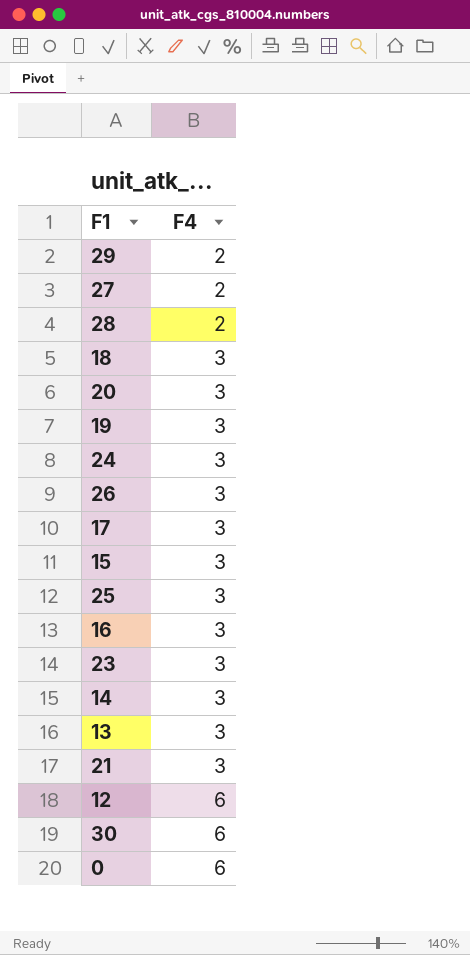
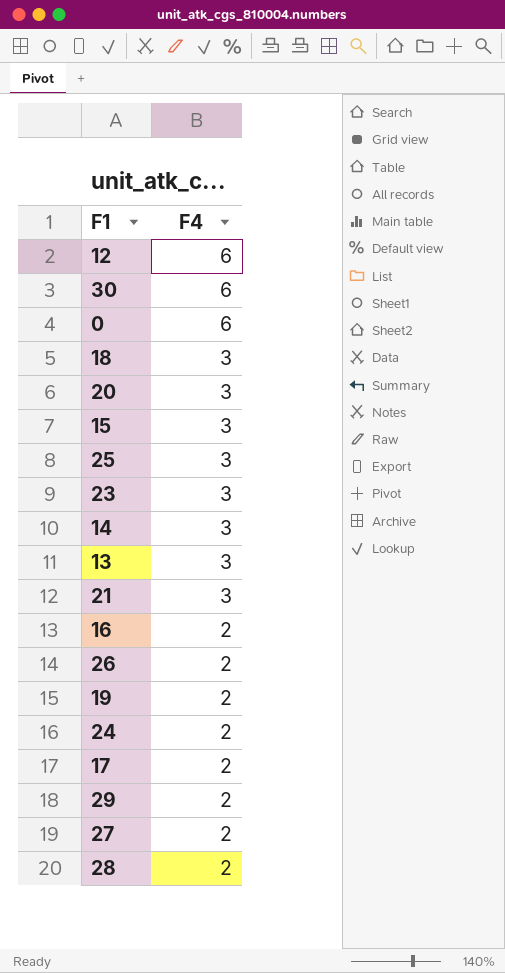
row order: F4 ascending -> F4 descending
16 | F4: 3 -> 2
26 | F4: 3 -> 2
19 | F4: 3 -> 2
24 | F4: 3 -> 2
17 | F4: 3 -> 2

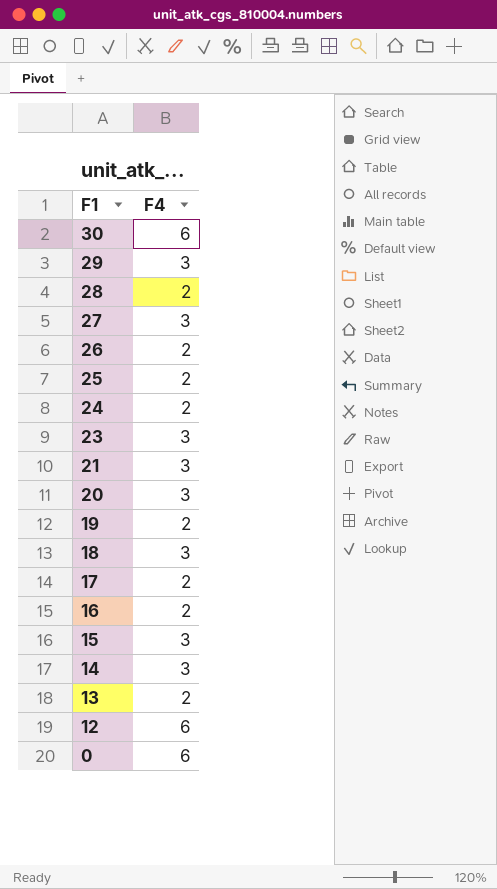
row order: F4 descending -> F1 descending
29 | F4: 2 -> 3
27 | F4: 2 -> 3
25 | F4: 3 -> 2
13 | F4: 3 -> 2

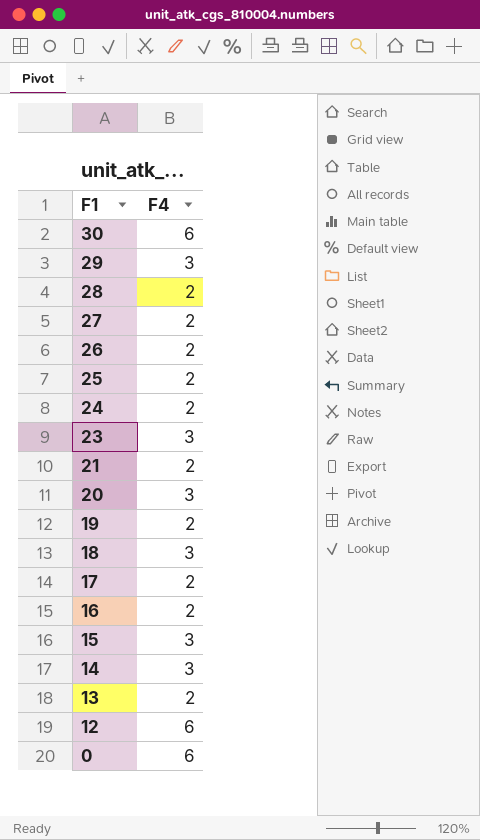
27 | F4: 3 -> 2
21 | F4: 3 -> 2

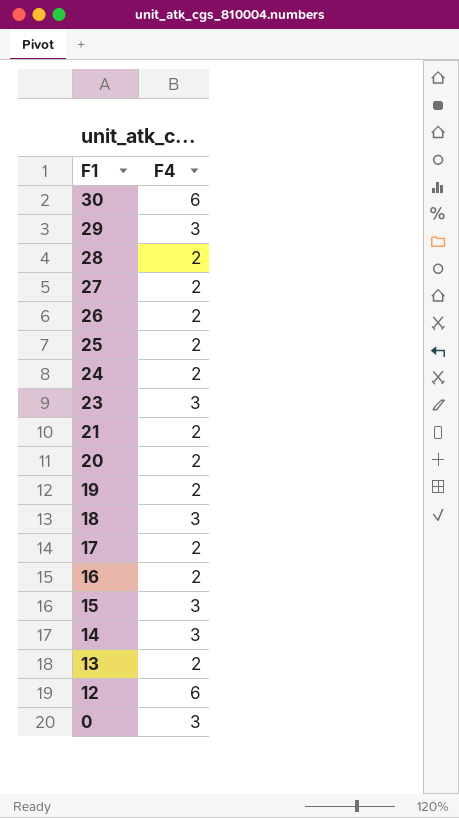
20 | F4: 3 -> 2
0 | F4: 6 -> 3

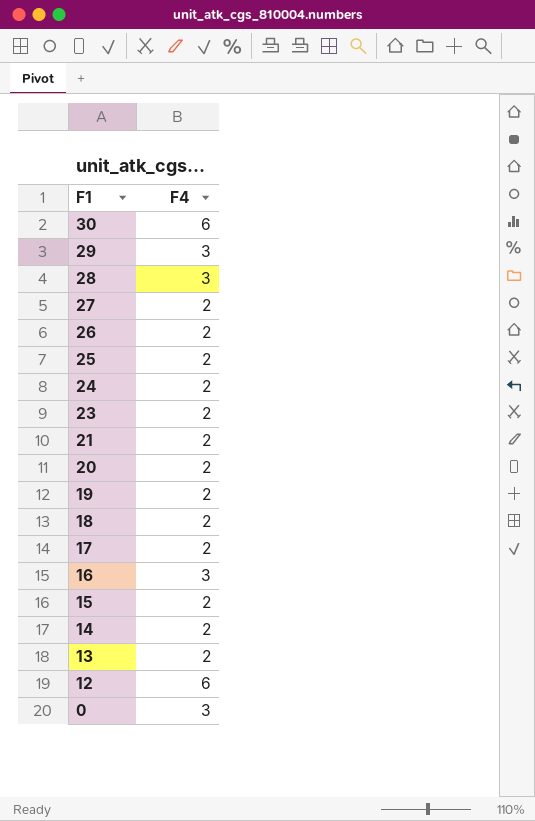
28 | F4: 2 -> 3
23 | F4: 3 -> 2
18 | F4: 3 -> 2
16 | F4: 2 -> 3
15 | F4: 3 -> 2
14 | F4: 3 -> 2

